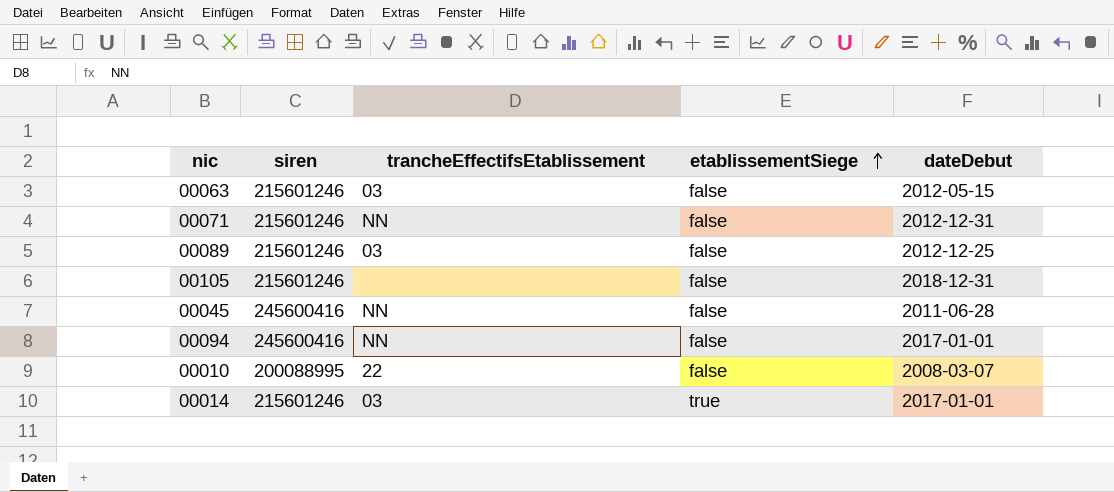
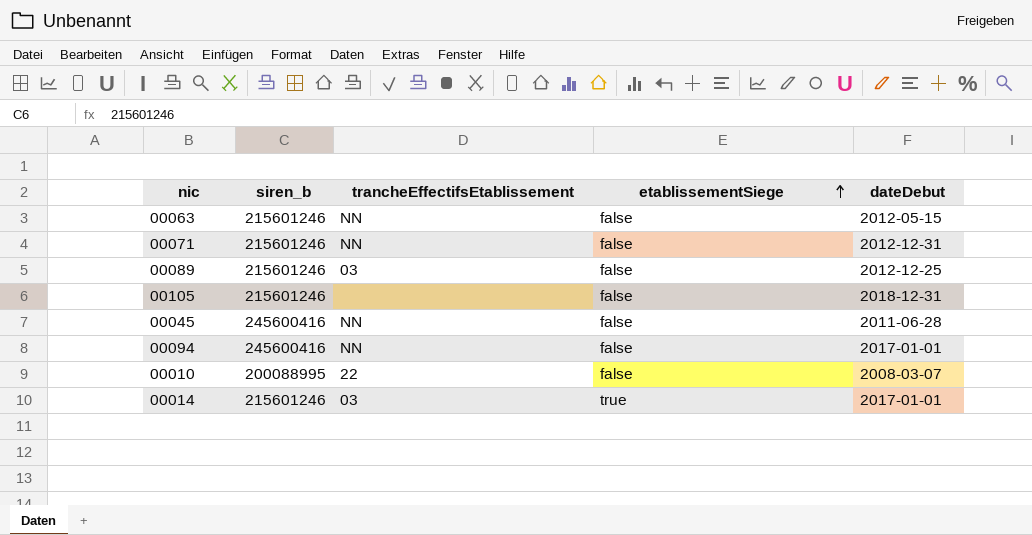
column name: siren -> siren_b
00063 | trancheEffectifsEtablissement: 03 -> NN

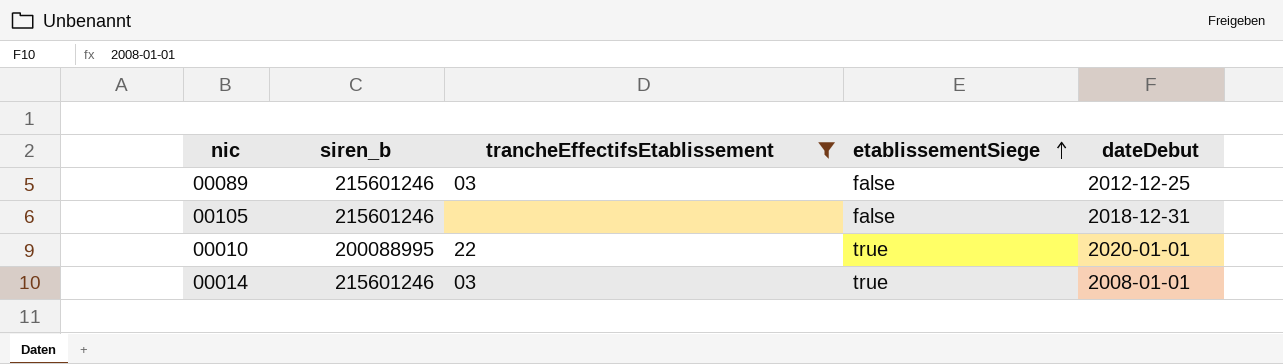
filter: none -> trancheEffectifsEtablissement != NN
00010 | etablissementSiege: false -> true
00010 | dateDebut: 2008-03-07 -> 2020-01-01
00014 | dateDebut: 2017-01-01 -> 2008-01-01

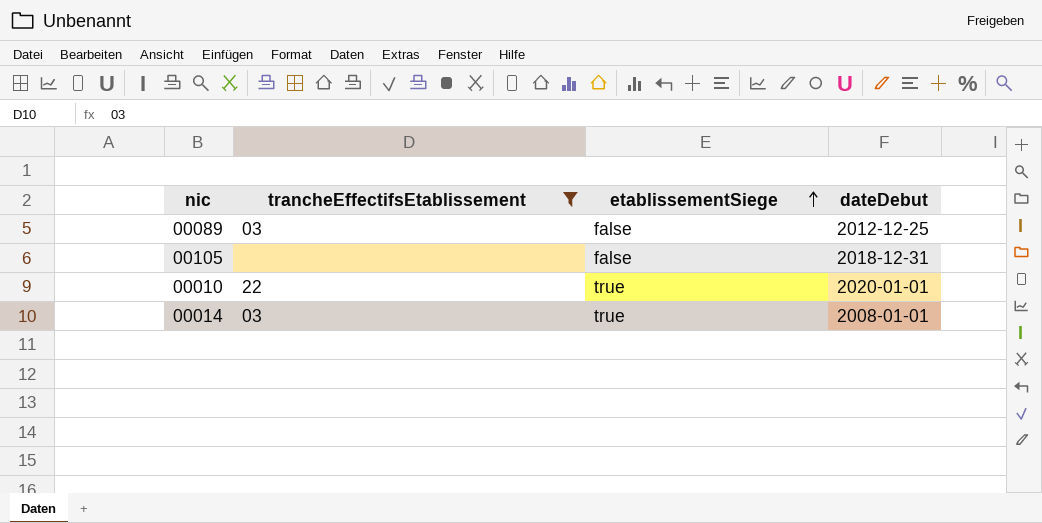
column siren_b | position: 2 -> none

